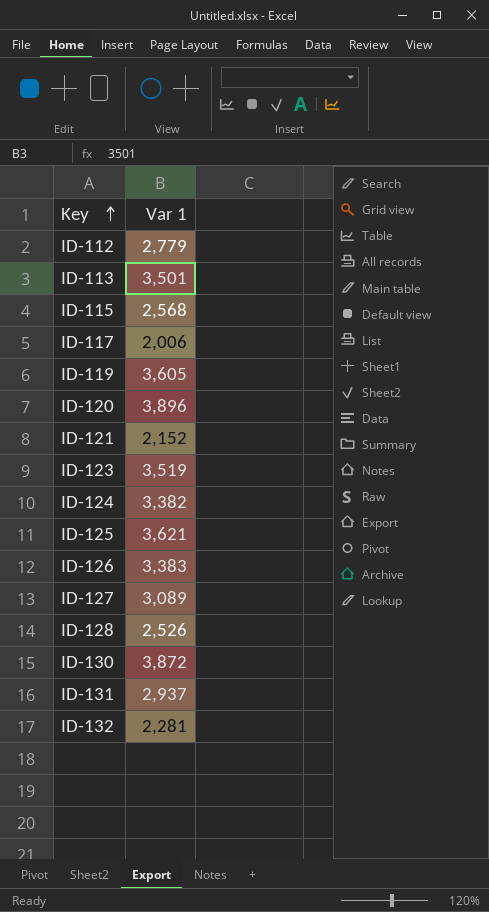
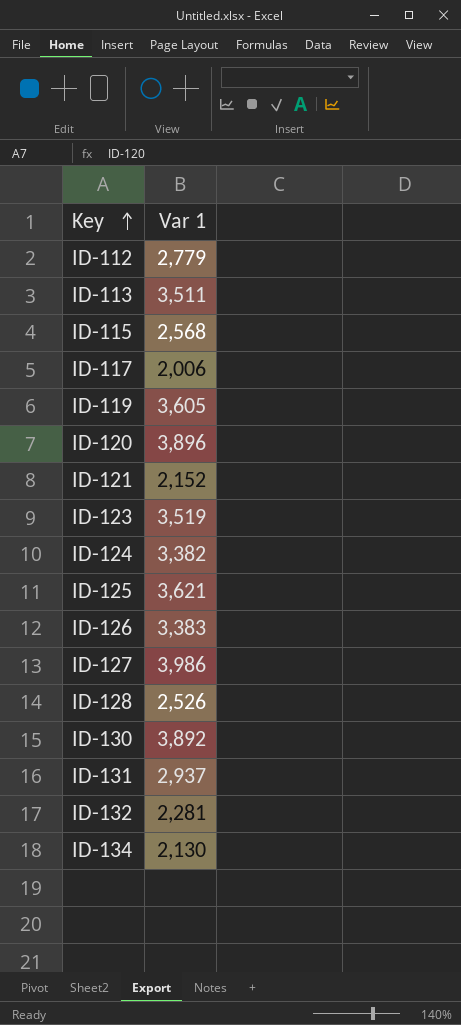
ID-113 | Var 1: 3,501 -> 3,511
ID-127 | Var 1: 3,089 -> 3,986
ID-130 | Var 1: 3,872 -> 3,892
row ID-134: none -> 2,130

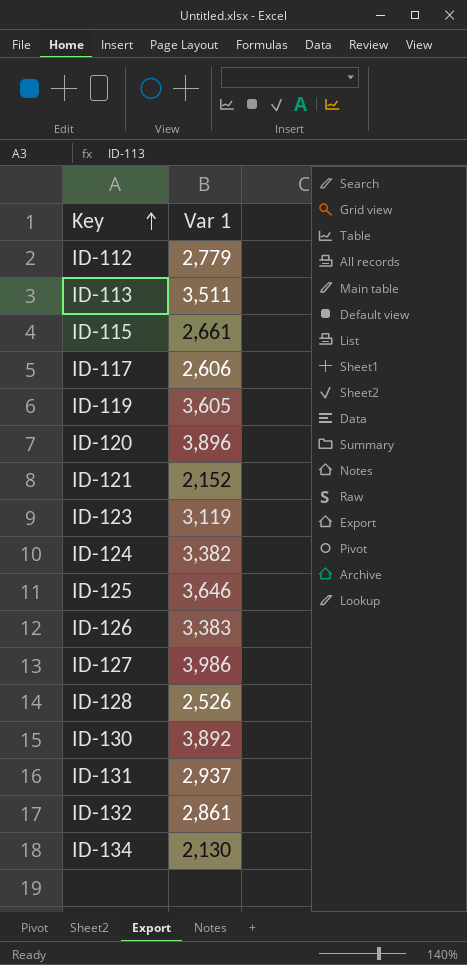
ID-115 | Var 1: 2,568 -> 2,661
ID-117 | Var 1: 2,006 -> 2,606
ID-123 | Var 1: 3,519 -> 3,119
ID-125 | Var 1: 3,621 -> 3,646
ID-132 | Var 1: 2,281 -> 2,861

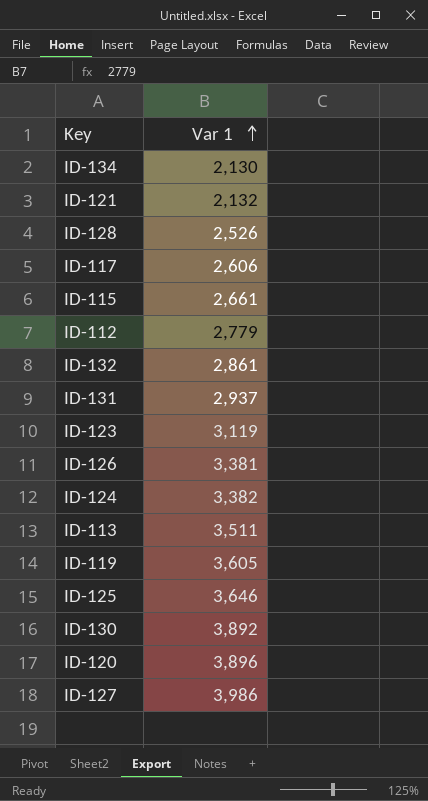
row order: Key ascending -> Var 1 ascending
ID-121 | Var 1: 2,152 -> 2,132
ID-126 | Var 1: 3,383 -> 3,381

